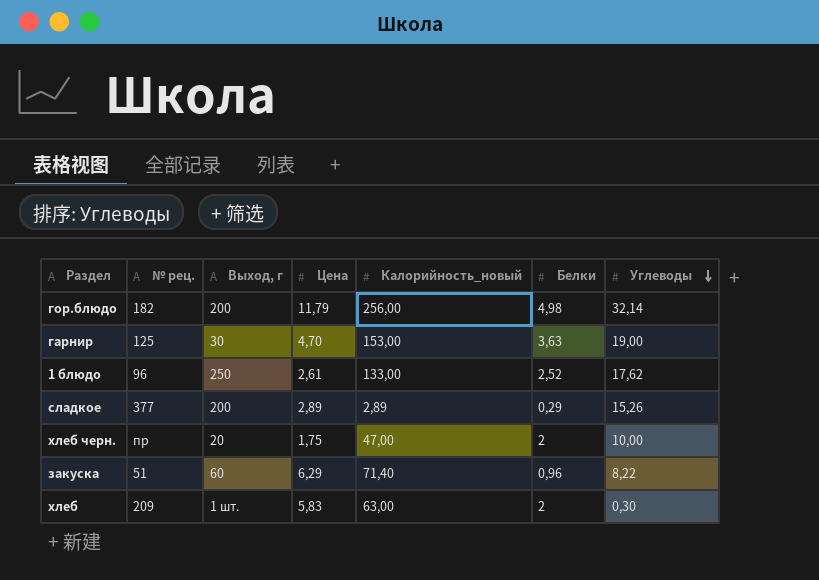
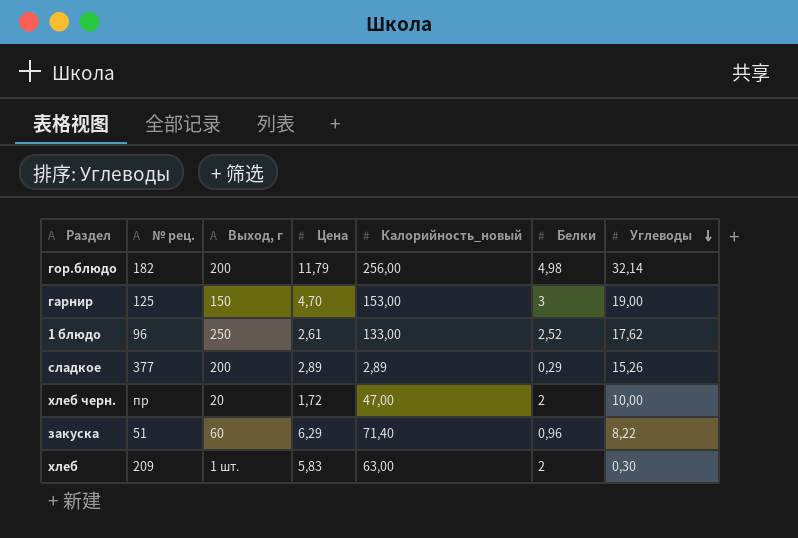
гарнир | Выход, г: 30 -> 150
гарнир | Белки: 3,63 -> 3
хлеб черн. | Цена: 1,75 -> 1,72

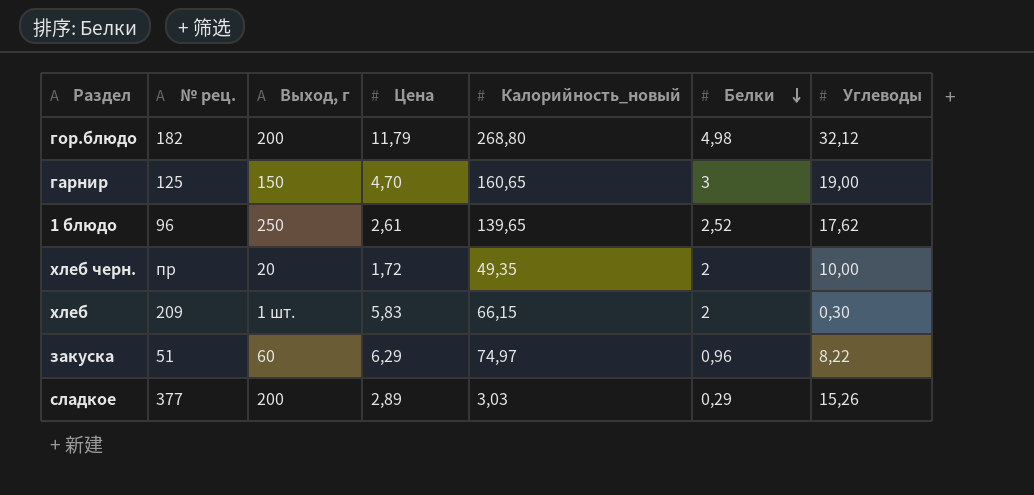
row order: Углеводы descending -> Белки descending
гор.блюдо | Калорийность_новый: 256,00 -> 268,80
гор.блюдо | Углеводы: 32,14 -> 32,12
гарнир | Калорийность_новый: 153,00 -> 160,65
1 блюдо | Калорийность_новый: 133,00 -> 139,65
хлеб черн. | Калорийность_новый: 47,00 -> 49,35
хлеб | Калорийность_новый: 63,00 -> 66,15
закуска | Калорийность_новый: 71,40 -> 74,97
сладкое | Калорийность_новый: 2,89 -> 3,03

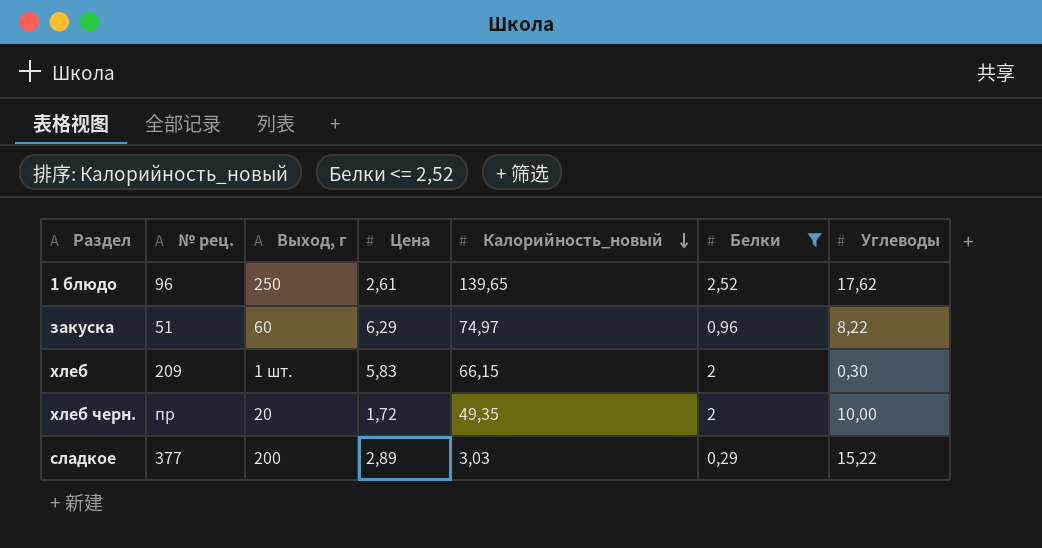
filter: none -> Белки <= 2,52
row order: Белки descending -> Калорийность_новый descending
сладкое | Углеводы: 15,26 -> 15,22

